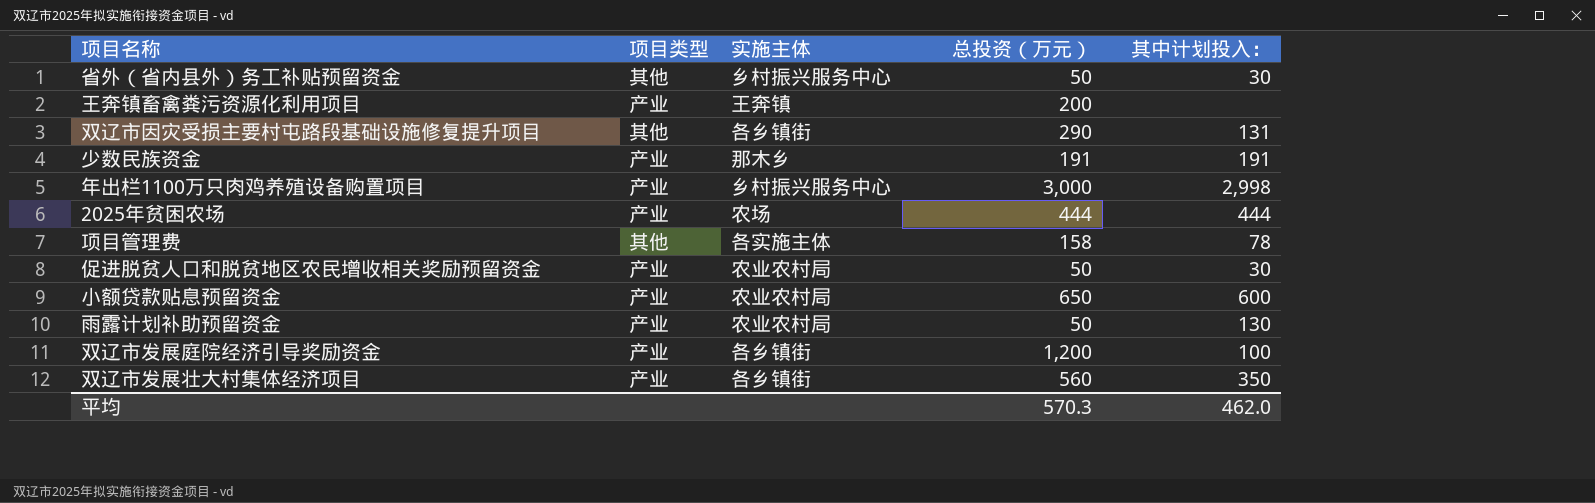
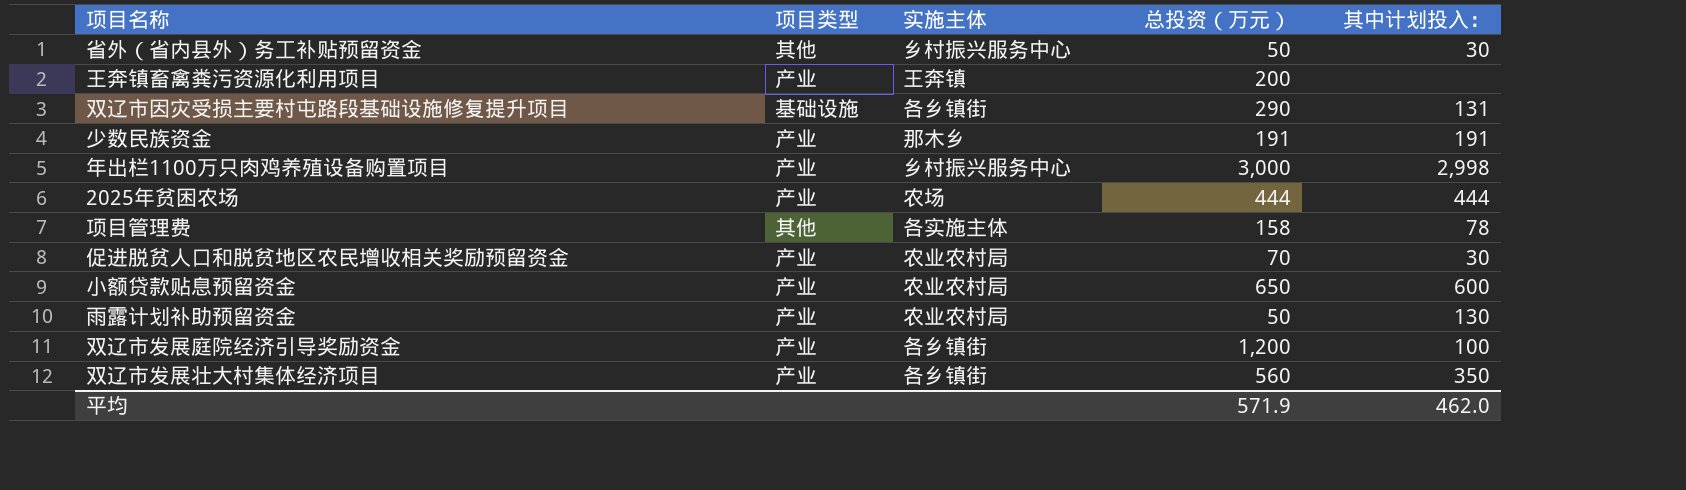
双辽市因灾受损主要村屯路段基础设施修复提升项目 | 项目类型: 其他 -> 基础设施
促进脱贫人口和脱贫地区农民增收相关奖励预留资金 | 总投资（万元）: 50 -> 70
平均 | 总投资（万元）: 570.3 -> 571.9

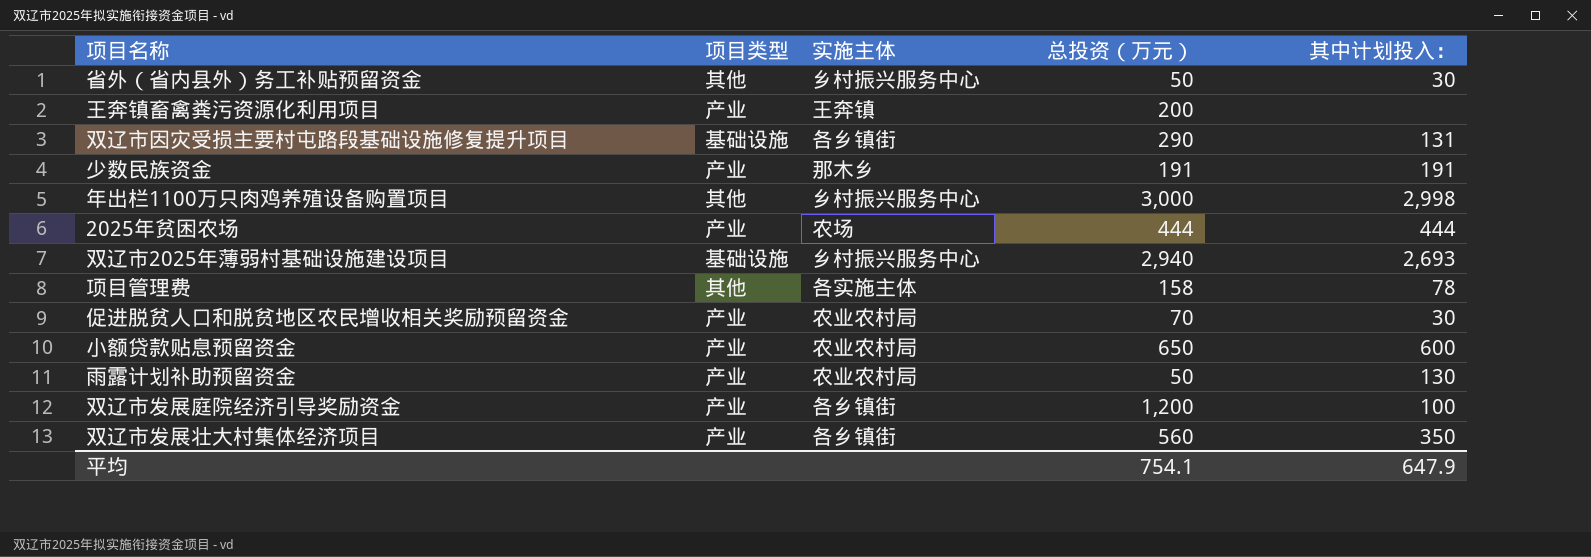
年出栏1100万只肉鸡养殖设备购置项目 | 项目类型: 产业 -> 其他
row 双辽市2025年薄弱村基础设施建设项目: none -> 基础设施 | 乡村振兴服务中心 | 2,940 | 2,693
平均 | 总投资（万元）: 571.9 -> 754.1
平均 | 其中计划投入：: 462.0 -> 647.9

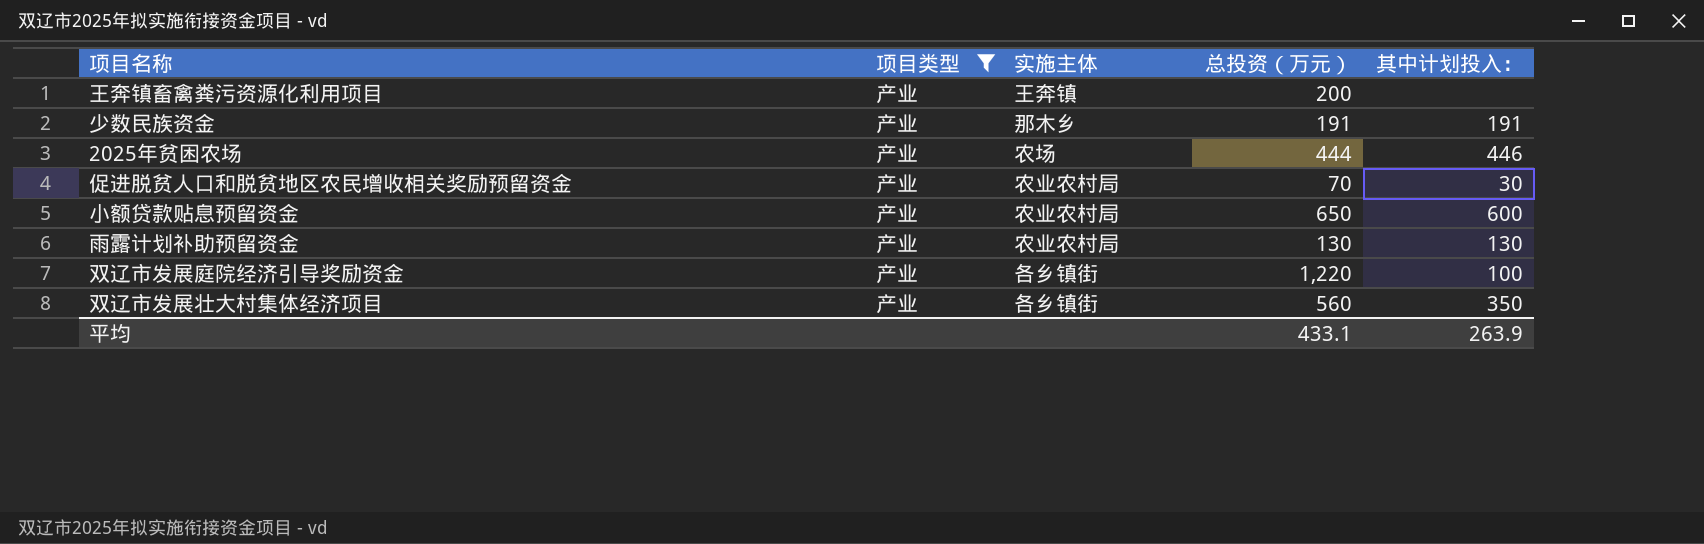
filter: none -> 项目类型 = 产业
2025年贫困农场 | 其中计划投入：: 444 -> 446
雨露计划补助预留资金 | 总投资（万元）: 50 -> 130
双辽市发展庭院经济引导奖励资金 | 总投资（万元）: 1,200 -> 1,220
平均 | 总投资（万元）: 754.1 -> 433.1
平均 | 其中计划投入：: 647.9 -> 263.9

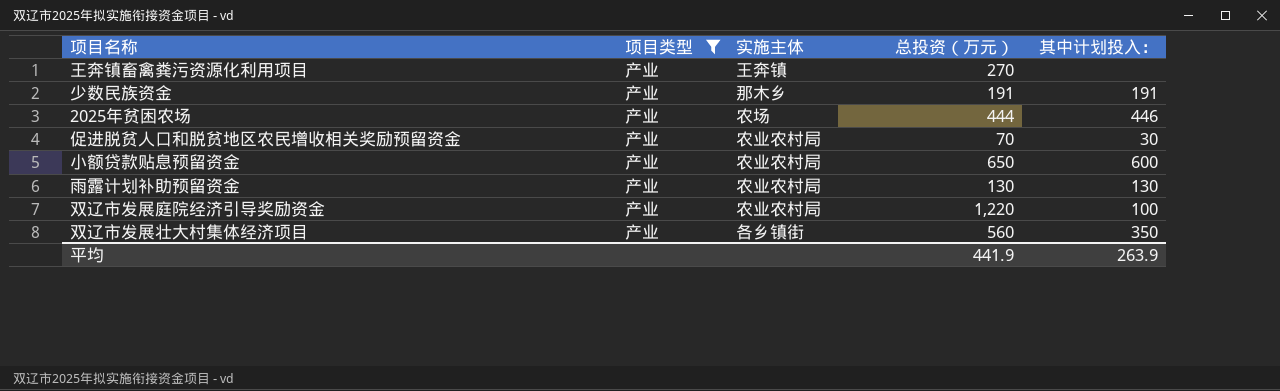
王奔镇畜禽粪污资源化利用项目 | 总投资（万元）: 200 -> 270
双辽市发展庭院经济引导奖励资金 | 实施主体: 各乡镇街 -> 农业农村局
平均 | 总投资（万元）: 433.1 -> 441.9

